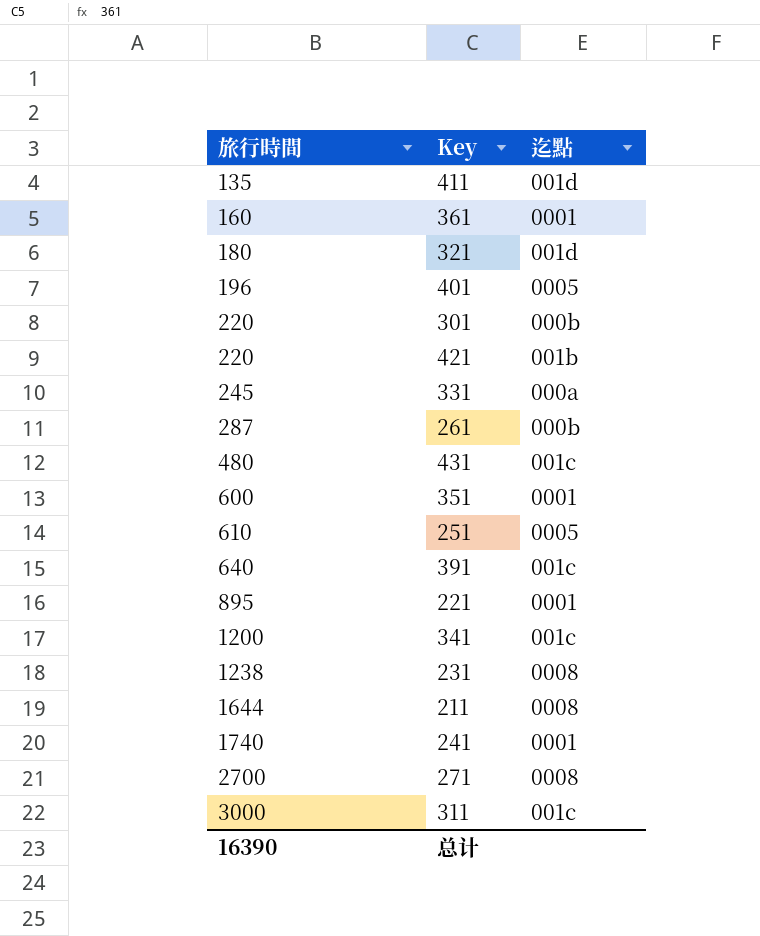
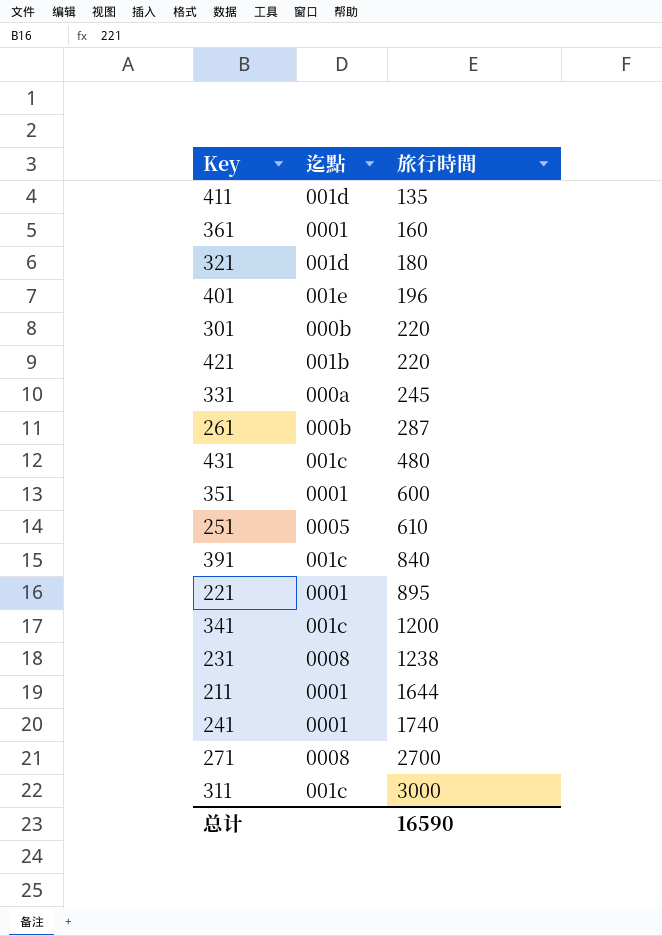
column 旅行時間 | position: 1 -> 3
401 | 迄點: 0005 -> 001e
391 | 旅行時間: 640 -> 840
211 | 迄點: 0008 -> 0001
总计 | 旅行時間: 16390 -> 16590

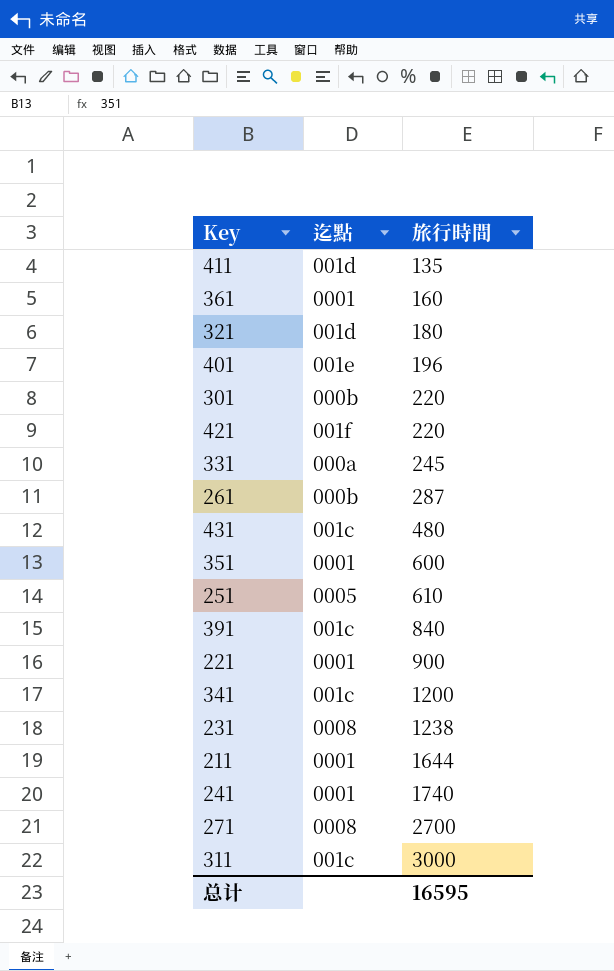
421 | 迄點: 001b -> 001f
221 | 旅行時間: 895 -> 900
总计 | 旅行時間: 16590 -> 16595

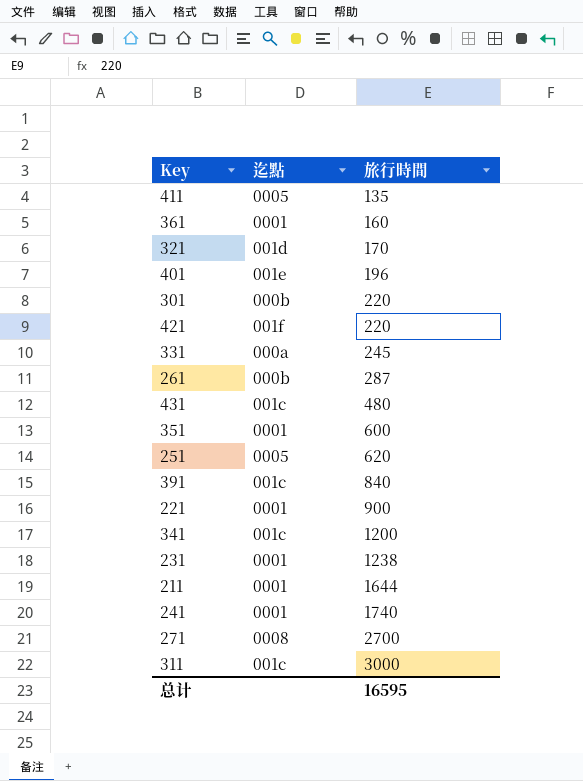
411 | 迄點: 001d -> 0005
321 | 旅行時間: 180 -> 170
251 | 旅行時間: 610 -> 620
231 | 迄點: 0008 -> 0001

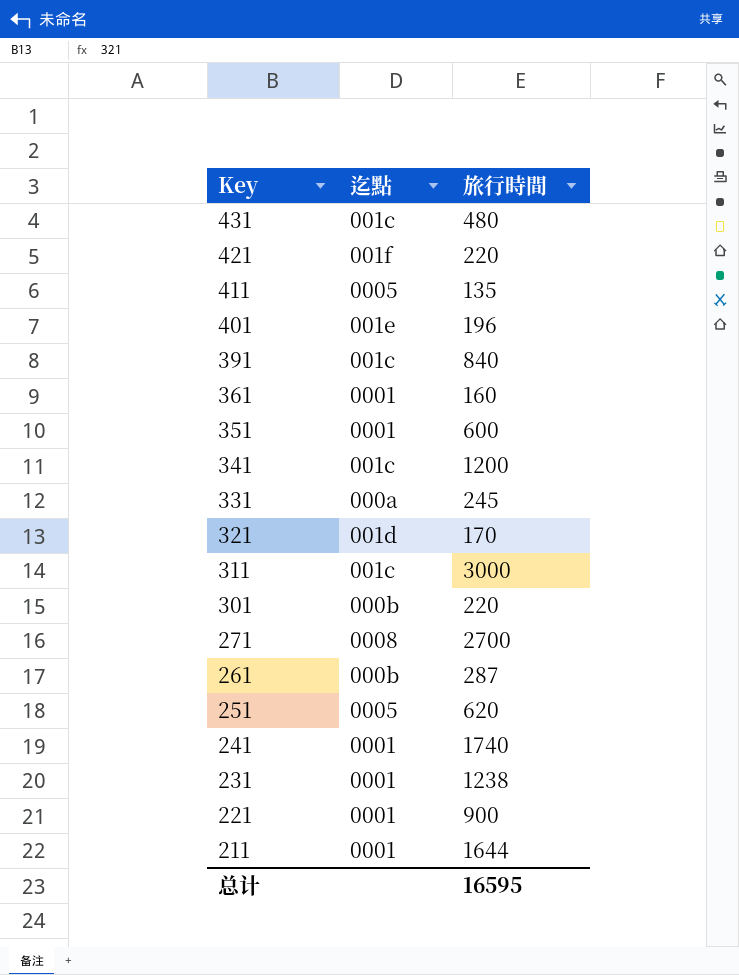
row order: 旅行時間 ascending -> Key descending

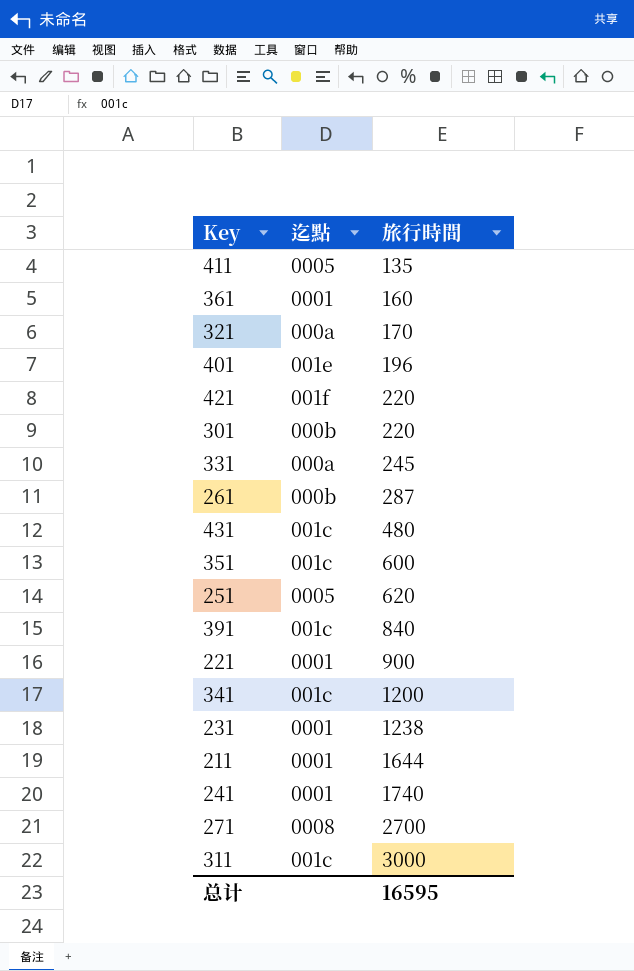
row order: Key descending -> 旅行時間 ascending
321 | 迄點: 001d -> 000a
351 | 迄點: 0001 -> 001c

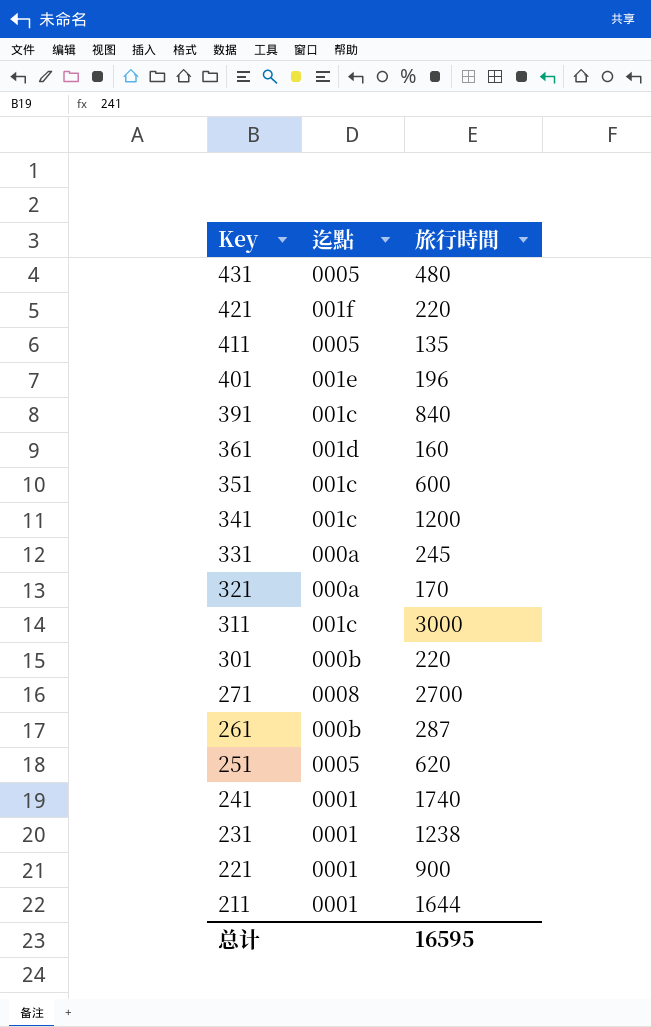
row order: 旅行時間 ascending -> Key descending
431 | 迄點: 001c -> 0005
361 | 迄點: 0001 -> 001d

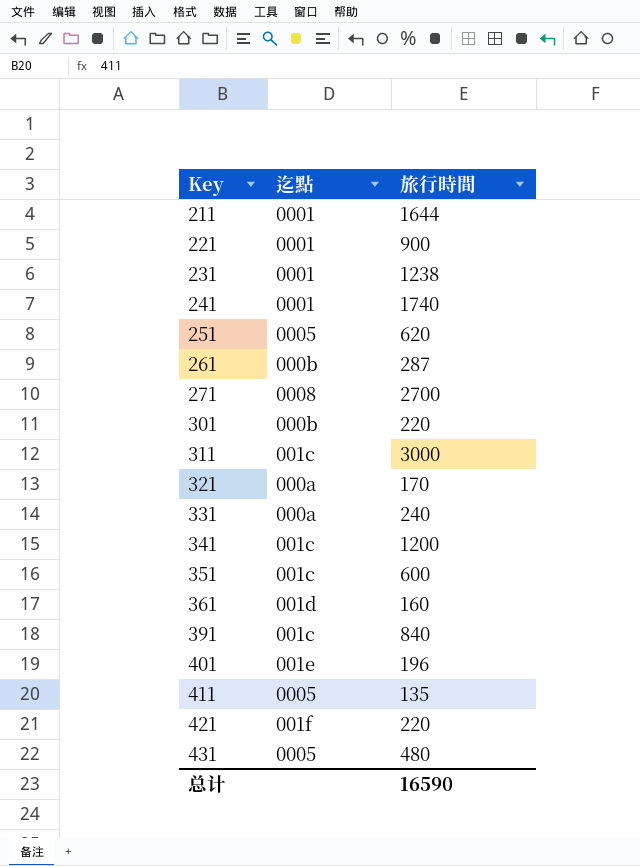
row order: Key descending -> Key ascending
331 | 旅行時間: 245 -> 240
总计 | 旅行時間: 16595 -> 16590

